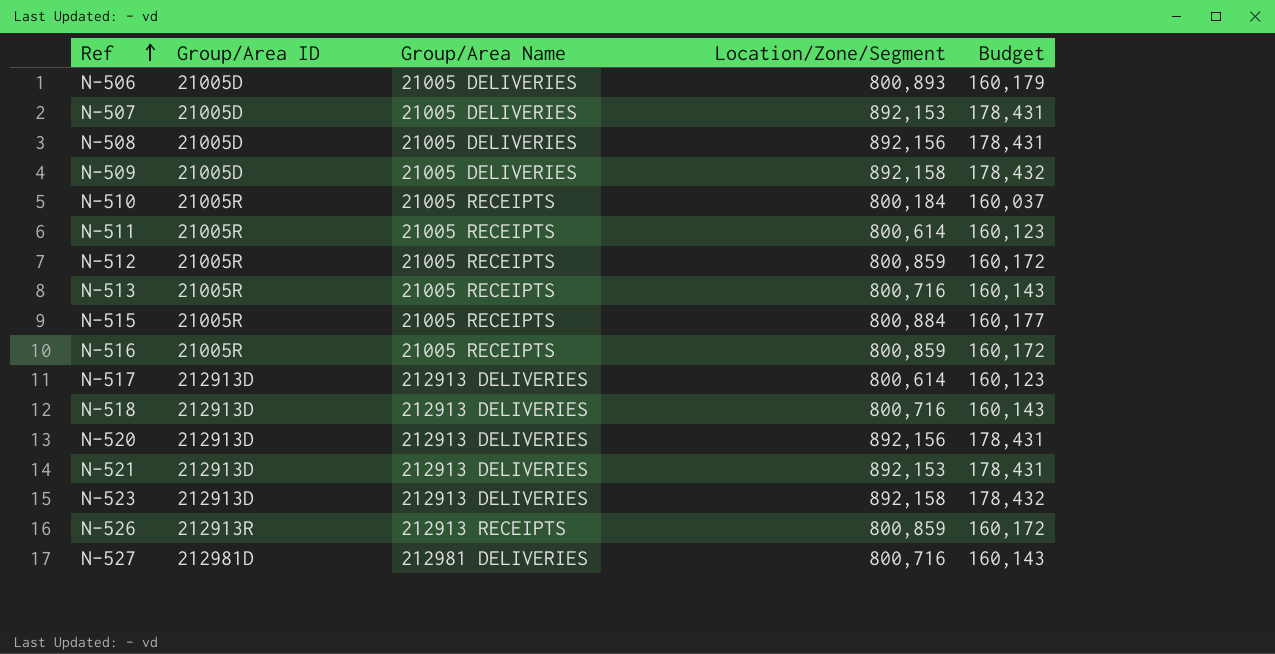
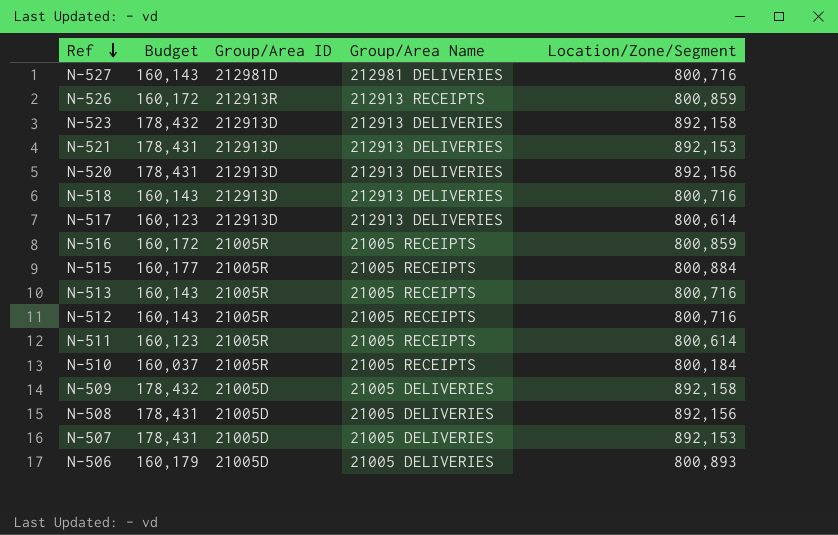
row order: Ref ascending -> Ref descending
column Budget | position: 5 -> 2
N-512 | Budget: 160,172 -> 160,143
N-512 | Location/Zone/Segment: 800,859 -> 800,716

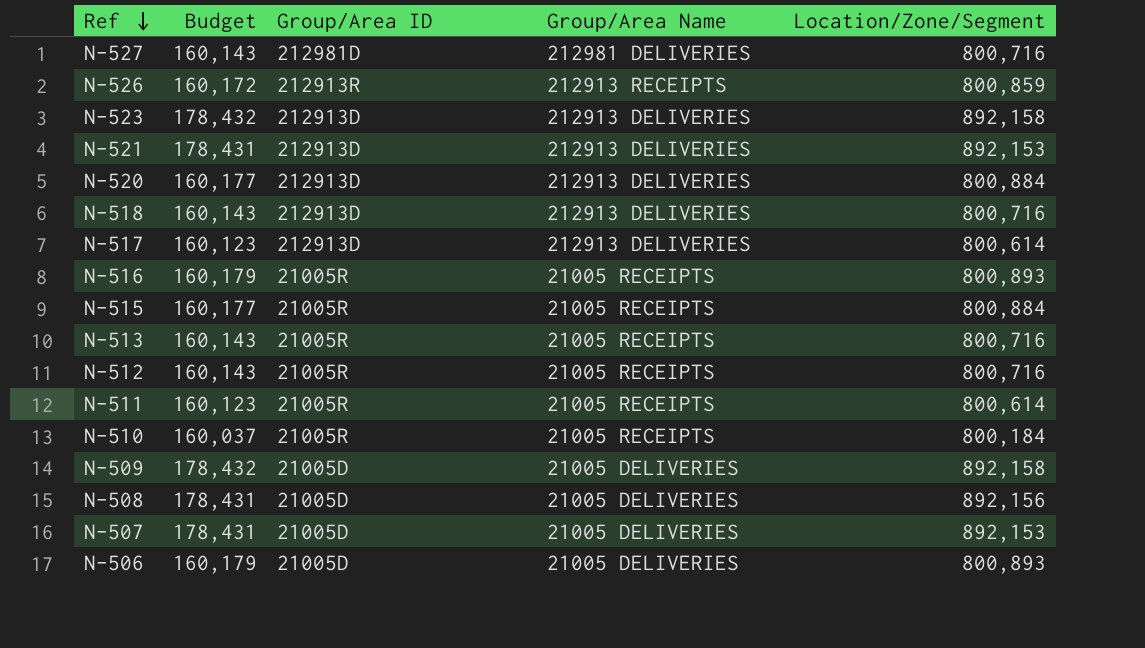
N-520 | Budget: 178,431 -> 160,177
N-520 | Location/Zone/Segment: 892,156 -> 800,884
N-516 | Budget: 160,172 -> 160,179
N-516 | Location/Zone/Segment: 800,859 -> 800,893

